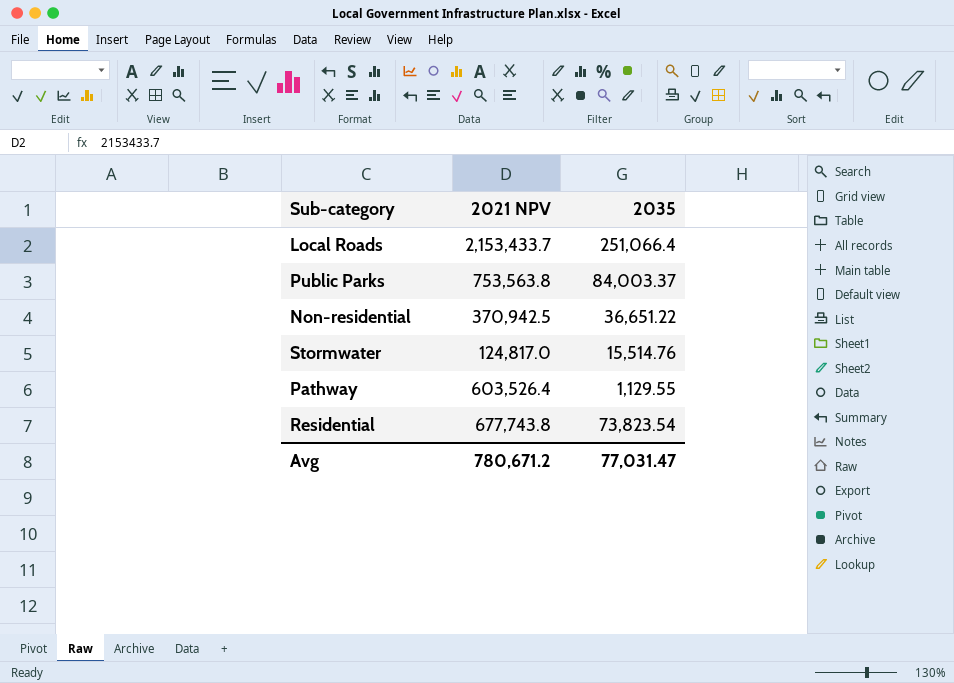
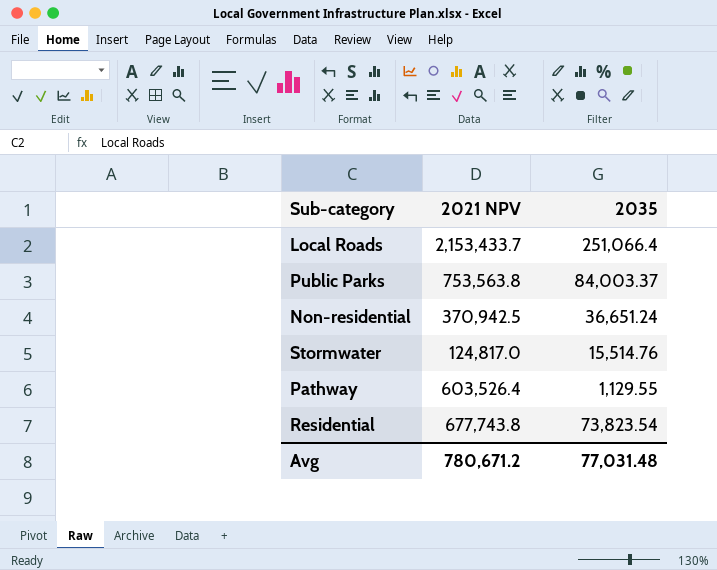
Non-residential | 2035: 36,651.22 -> 36,651.24
Avg | 2035: 77,031.47 -> 77,031.48

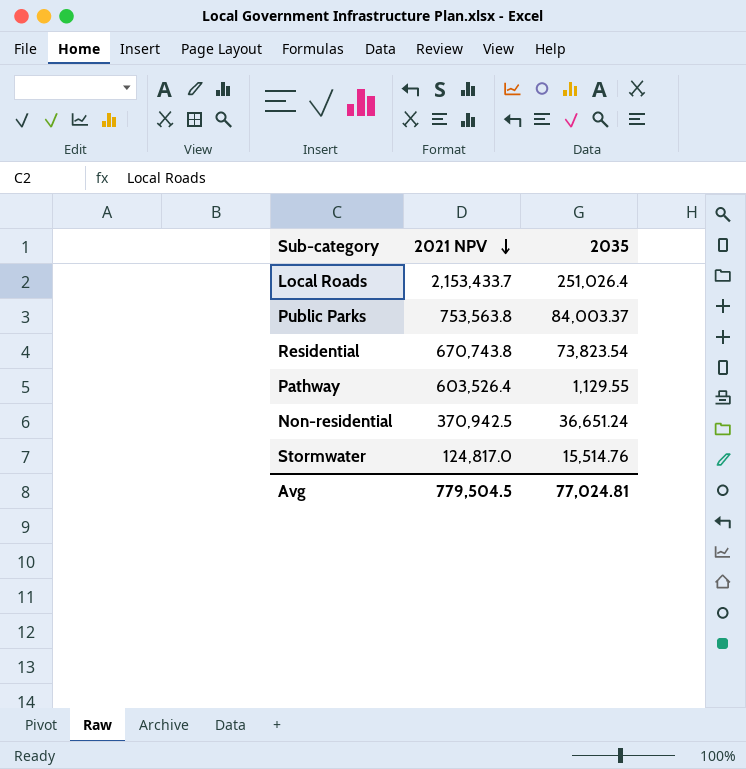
row order: none -> 2021 NPV descending
Local Roads | 2035: 251,066.4 -> 251,026.4
Residential | 2021 NPV: 677,743.8 -> 670,743.8
Avg | 2021 NPV: 780,671.2 -> 779,504.5
Avg | 2035: 77,031.48 -> 77,024.81

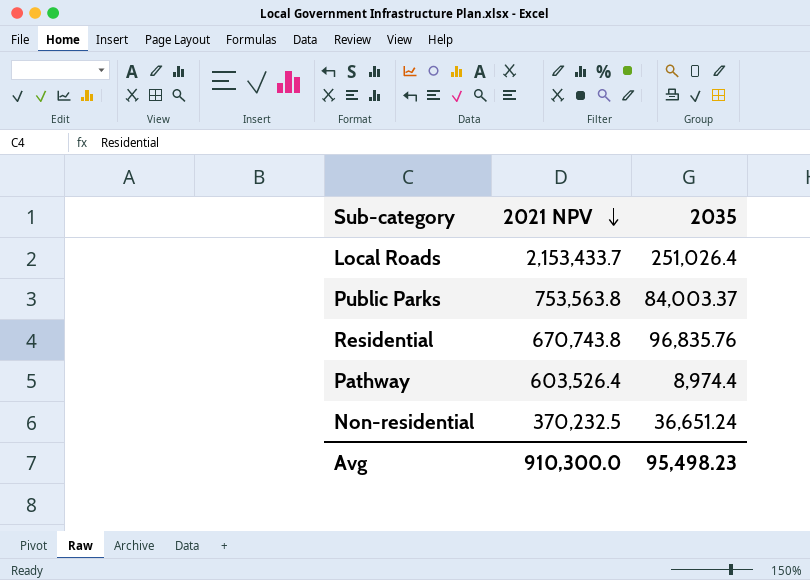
row Stormwater: 124,817.0 | 15,514.76 -> none
Residential | 2035: 73,823.54 -> 96,835.76
Pathway | 2035: 1,129.55 -> 8,974.4
Non-residential | 2021 NPV: 370,942.5 -> 370,232.5
Avg | 2021 NPV: 779,504.5 -> 910,300.0
Avg | 2035: 77,024.81 -> 95,498.23

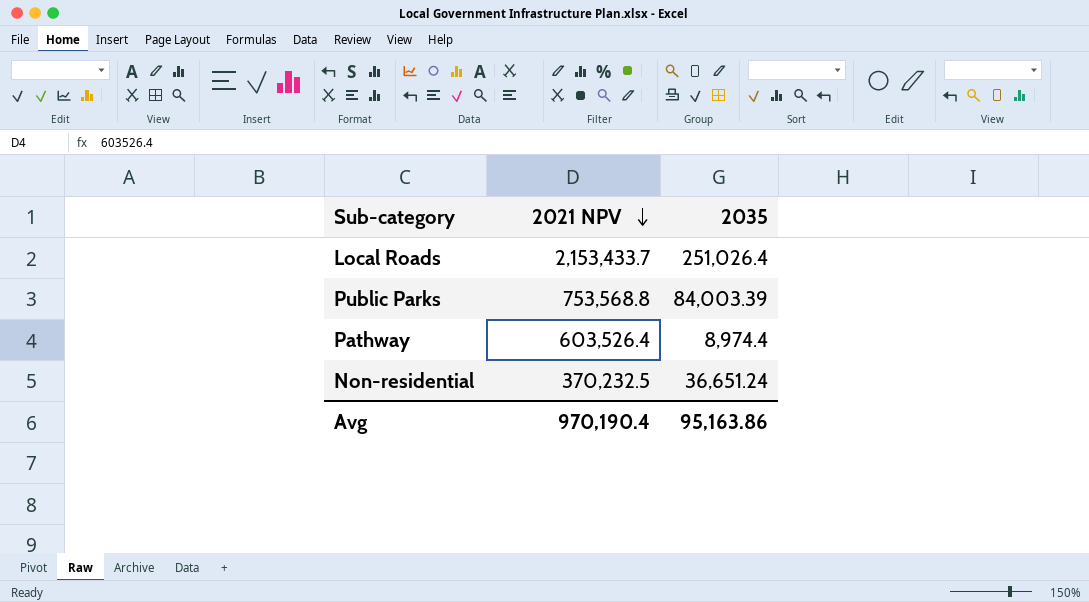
row Residential: 670,743.8 | 96,835.76 -> none
Public Parks | 2021 NPV: 753,563.8 -> 753,568.8
Public Parks | 2035: 84,003.37 -> 84,003.39
Avg | 2021 NPV: 910,300.0 -> 970,190.4
Avg | 2035: 95,498.23 -> 95,163.86

